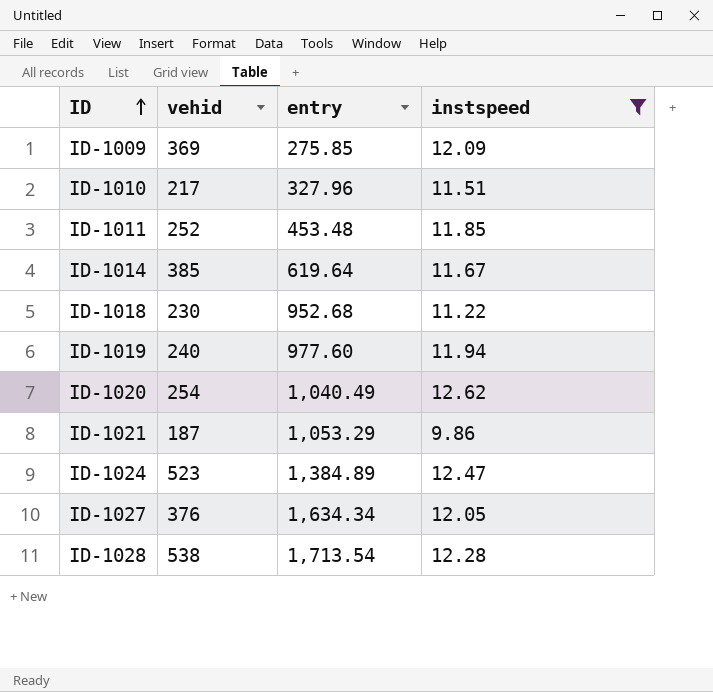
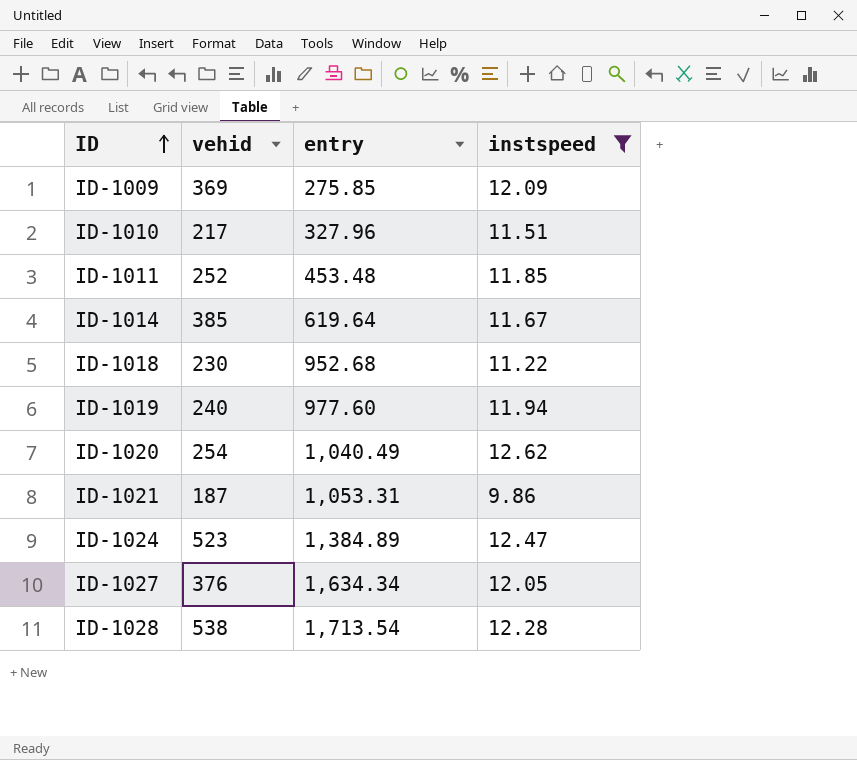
ID-1021 | entry: 1,053.29 -> 1,053.31

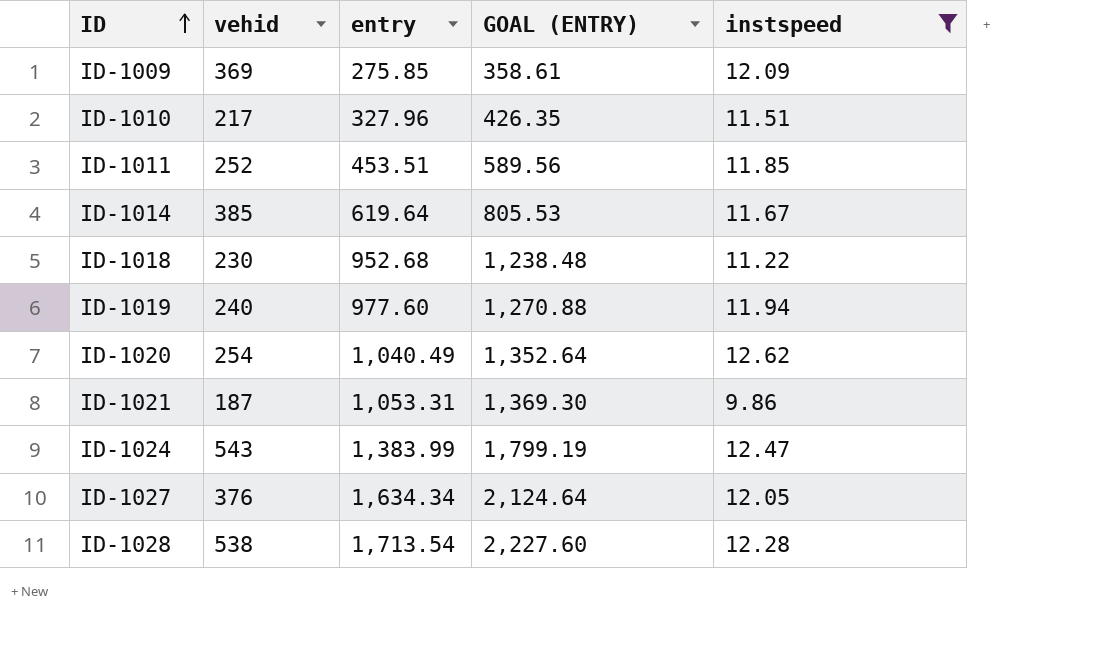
column GOAL (ENTRY) | formula: none -> [entry] * 1.3
ID-1011 | entry: 453.48 -> 453.51
ID-1024 | vehid: 523 -> 543
ID-1024 | entry: 1,384.89 -> 1,383.99

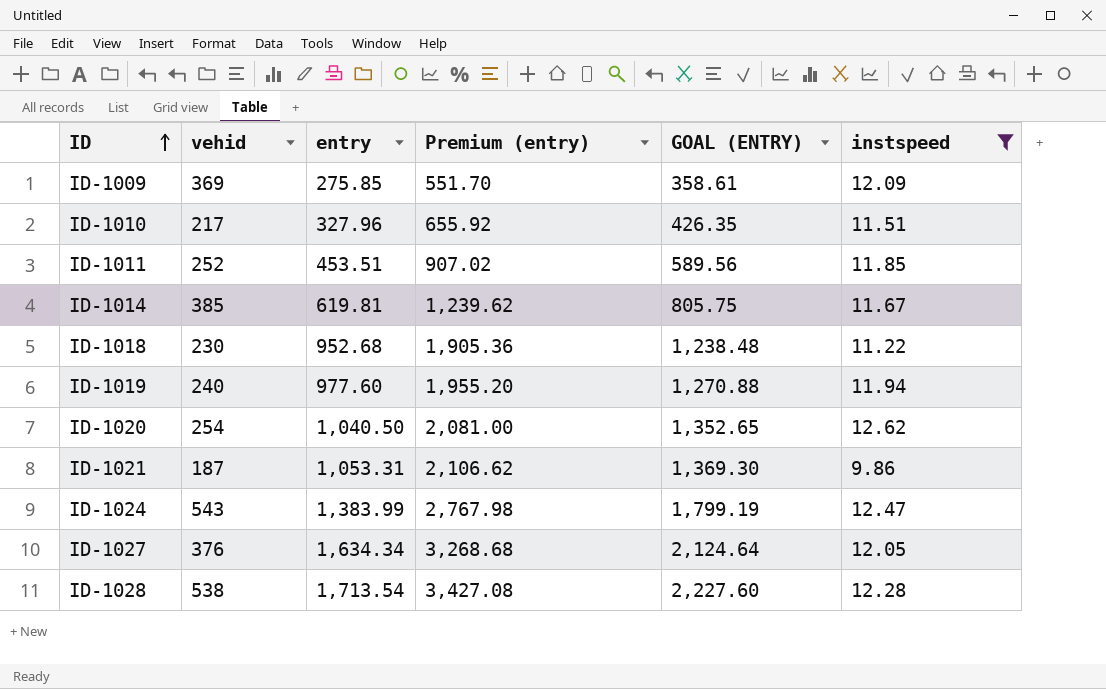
column Premium (entry) | formula: none -> [entry] * 2
ID-1014 | entry: 619.64 -> 619.81
ID-1014 | GOAL (ENTRY): 805.53 -> 805.75
ID-1020 | entry: 1,040.49 -> 1,040.50
ID-1020 | GOAL (ENTRY): 1,352.64 -> 1,352.65

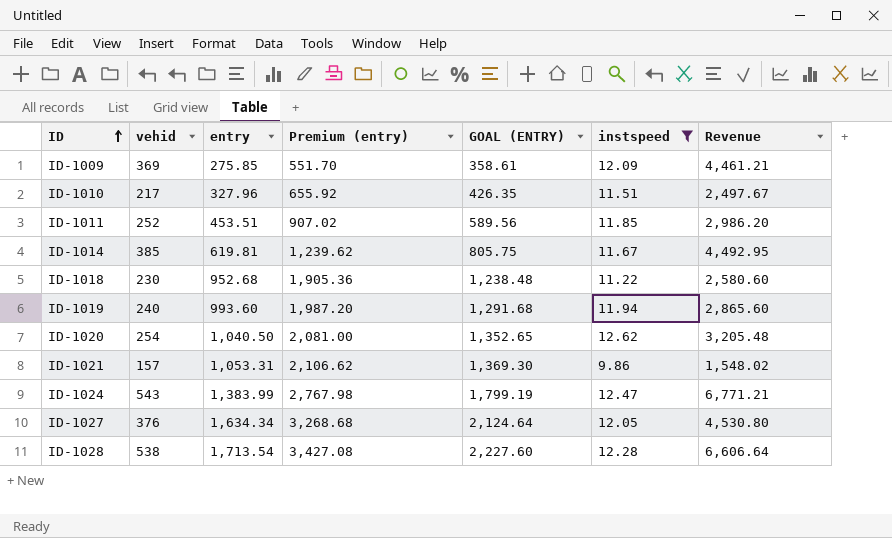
column Revenue | formula: none -> [vehid] * [instspeed]
ID-1019 | entry: 977.60 -> 993.60
ID-1019 | Premium (entry): 1,955.20 -> 1,987.20
ID-1019 | GOAL (ENTRY): 1,270.88 -> 1,291.68
ID-1021 | vehid: 187 -> 157

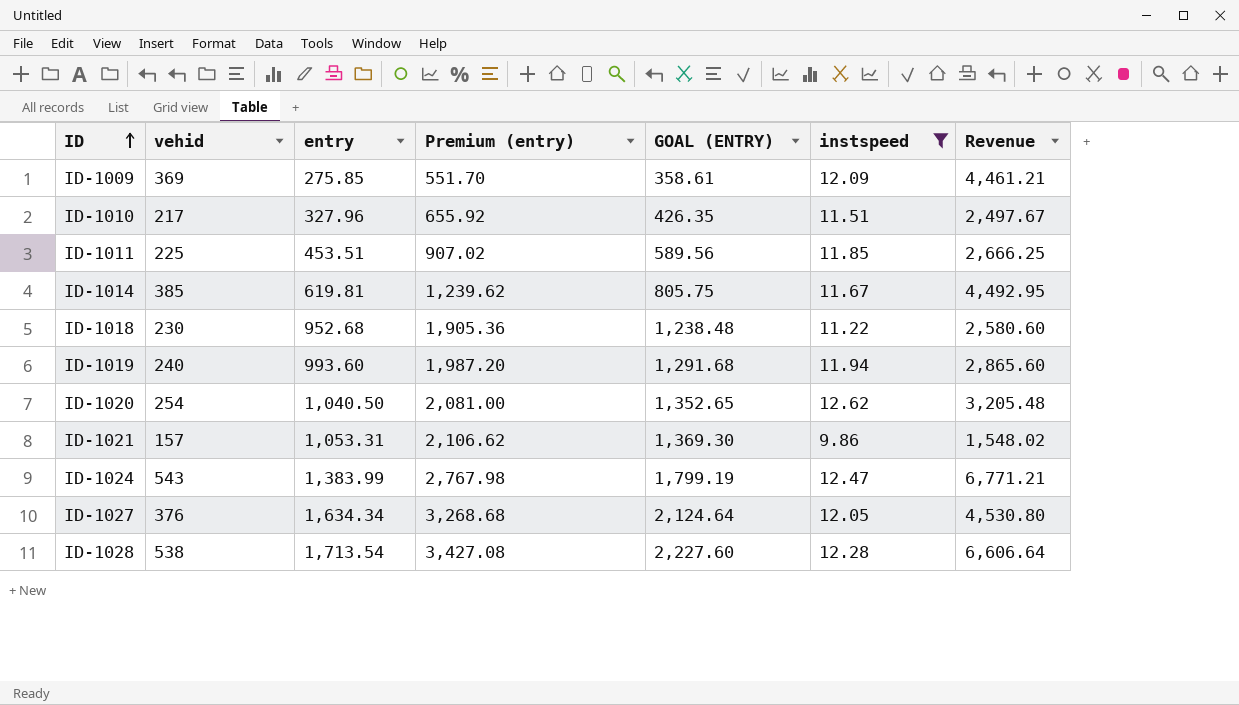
ID-1011 | vehid: 252 -> 225
ID-1011 | Revenue: 2,986.20 -> 2,666.25

